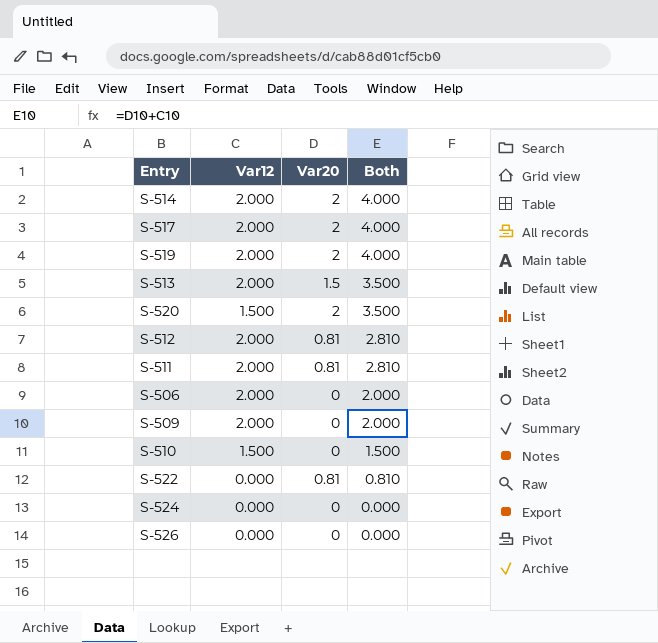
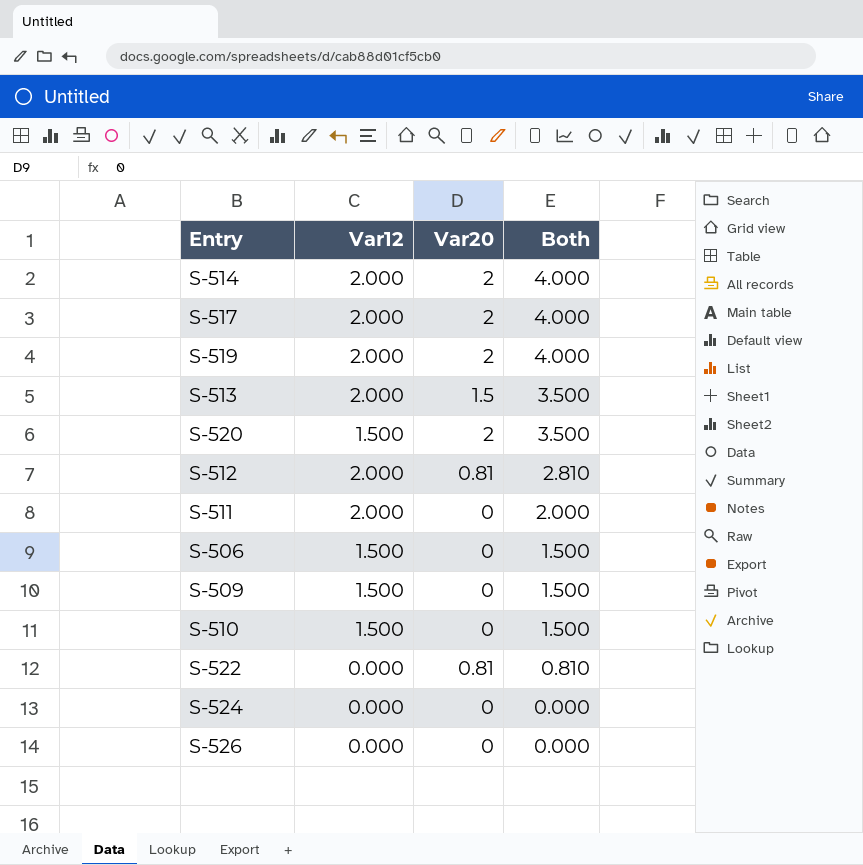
S-511 | Var20: 0.81 -> 0
S-511 | Both: 2.810 -> 2.000
S-506 | Var12: 2.000 -> 1.500
S-506 | Both: 2.000 -> 1.500
S-509 | Var12: 2.000 -> 1.500
S-509 | Both: 2.000 -> 1.500

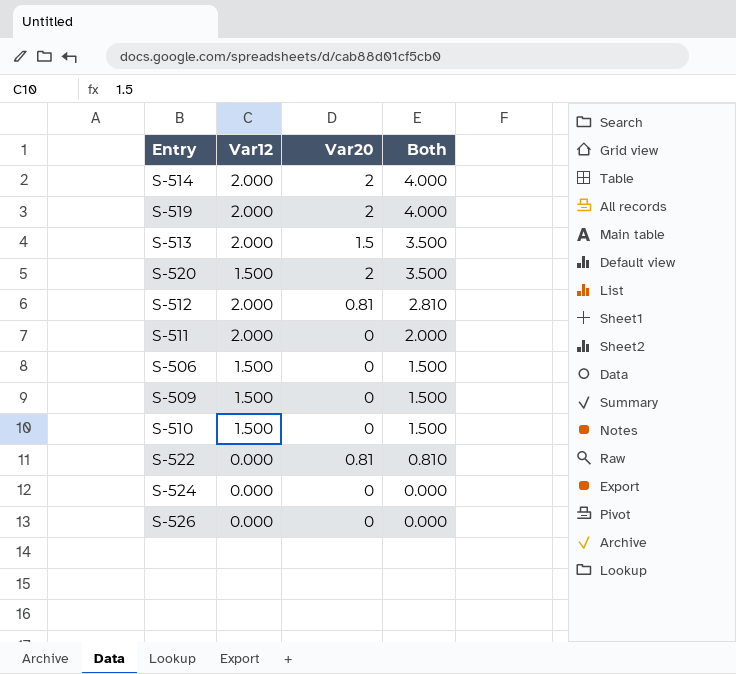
row S-517: 2.000 | 2 | 4.000 -> none

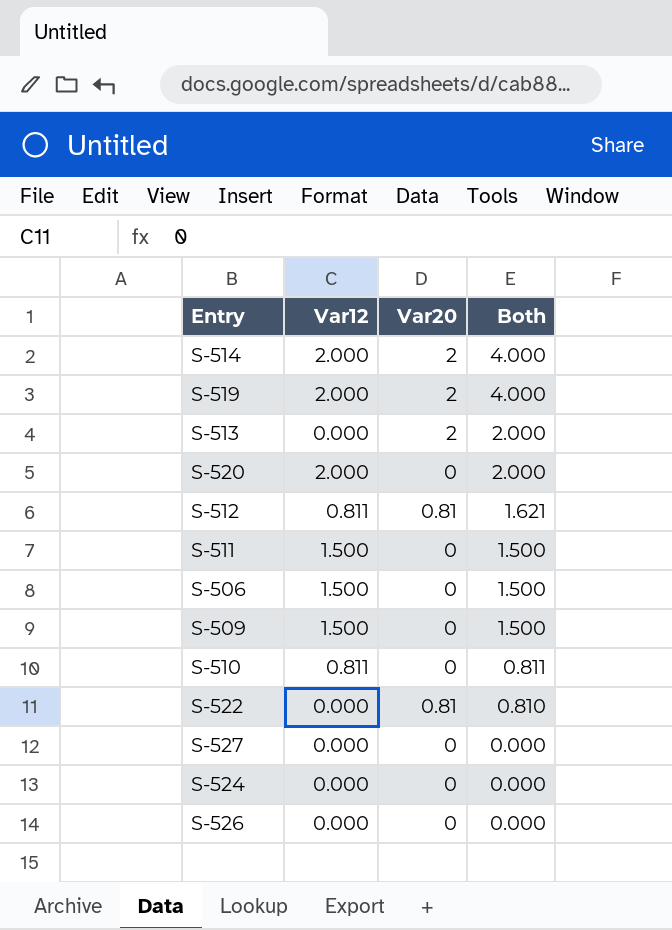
S-513 | Var12: 2.000 -> 0.000
S-513 | Var20: 1.5 -> 2
S-513 | Both: 3.500 -> 2.000
S-520 | Var12: 1.500 -> 2.000
S-520 | Var20: 2 -> 0
S-520 | Both: 3.500 -> 2.000
S-512 | Var12: 2.000 -> 0.811
S-512 | Both: 2.810 -> 1.621
S-511 | Var12: 2.000 -> 1.500
S-511 | Both: 2.000 -> 1.500
S-510 | Var12: 1.500 -> 0.811
S-510 | Both: 1.500 -> 0.811
row S-527: none -> 0.000 | 0 | 0.000

